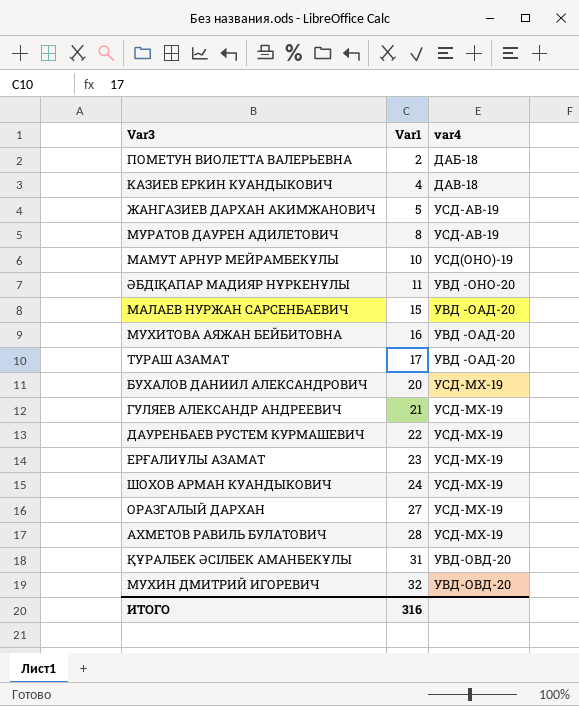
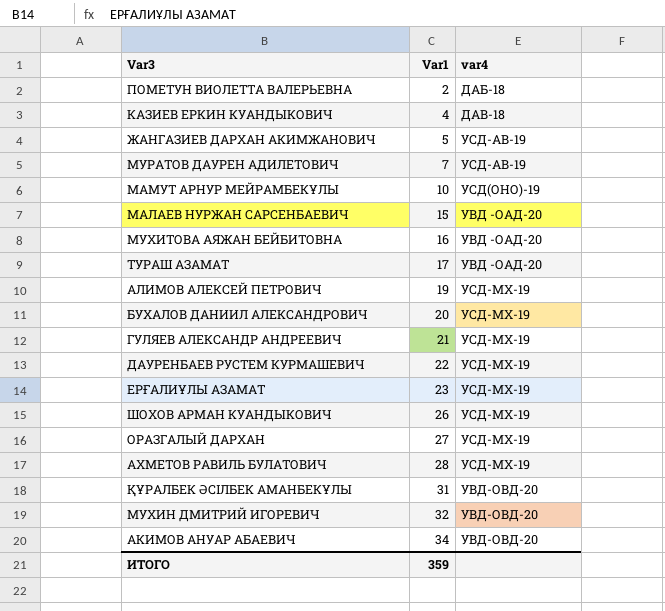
row ӘБДІҚАПАР МАДИЯР НҰРКЕНҰЛЫ: 11 | УВД -ОНО-20 -> none
МУРАТОВ ДАУРЕН АДИЛЕТОВИЧ | Var1: 8 -> 7
row АЛИМОВ АЛЕКСЕЙ ПЕТРОВИЧ: none -> 19 | УСД-МХ-19
ШОХОВ АРМАН КУАНДЫКОВИЧ | Var1: 24 -> 26
row АКИМОВ АНУАР АБАЕВИЧ: none -> 34 | УВД-ОВД-20
ИТОГО | Var1: 316 -> 359

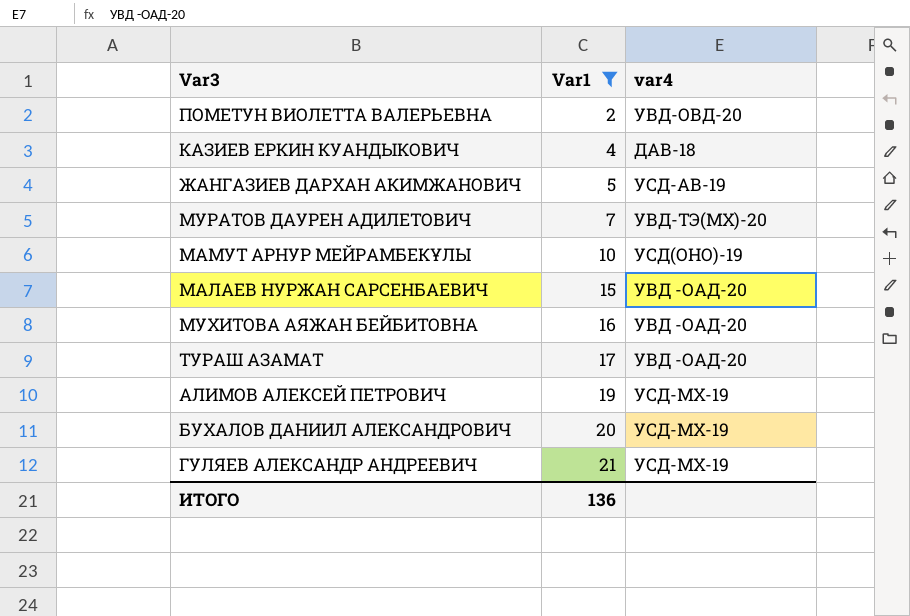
filter: none -> Var1 <= 21
ПОМЕТУН ВИОЛЕТТА ВАЛЕРЬЕВНА | var4: ДАБ-18 -> УВД-ОВД-20
МУРАТОВ ДАУРЕН АДИЛЕТОВИЧ | var4: УСД-АВ-19 -> УВД-ТЭ(МХ)-20
ИТОГО | Var1: 359 -> 136

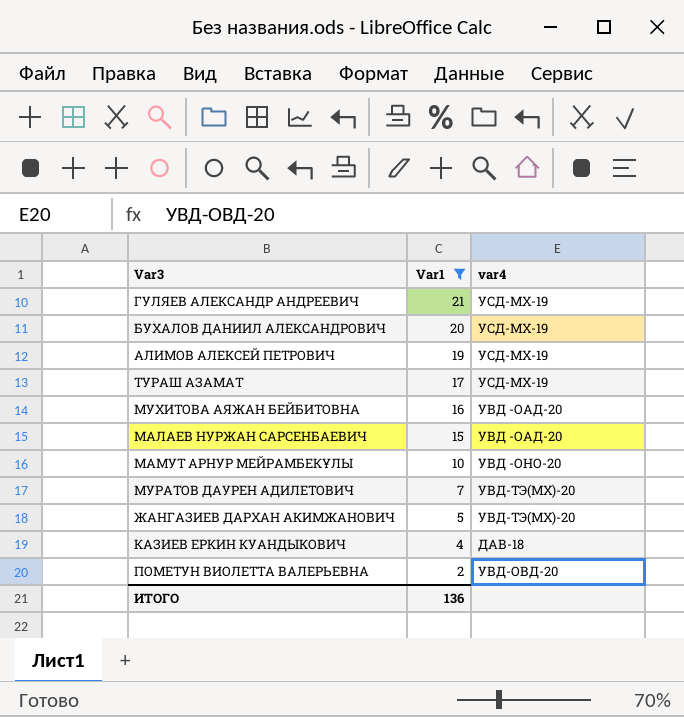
row order: Var1 ascending -> Var1 descending
ТУРАШ АЗАМАТ | var4: УВД -ОАД-20 -> УСД-МХ-19
МАМУТ АРНУР МЕЙРАМБЕКҰЛЫ | var4: УСД(ОНО)-19 -> УВД -ОНО-20
ЖАНГАЗИЕВ ДАРХАН АКИМЖАНОВИЧ | var4: УСД-АВ-19 -> УВД-ТЭ(МХ)-20

